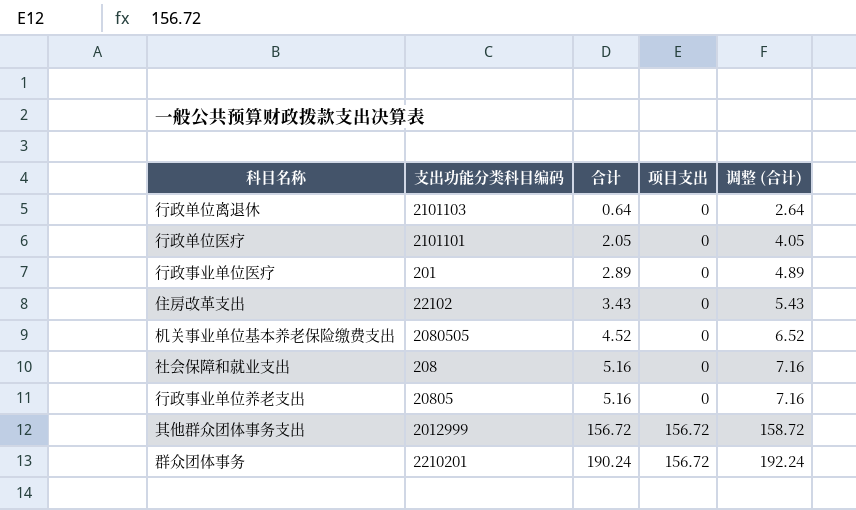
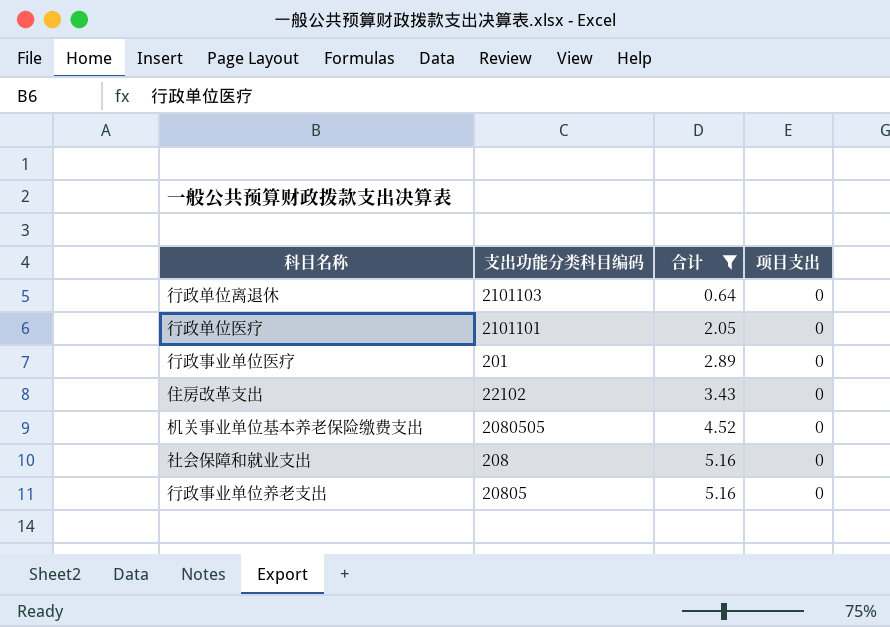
filter: none -> 合计 <= 5.16
column 调整 (合计) | formula: [合计] + 2 -> none

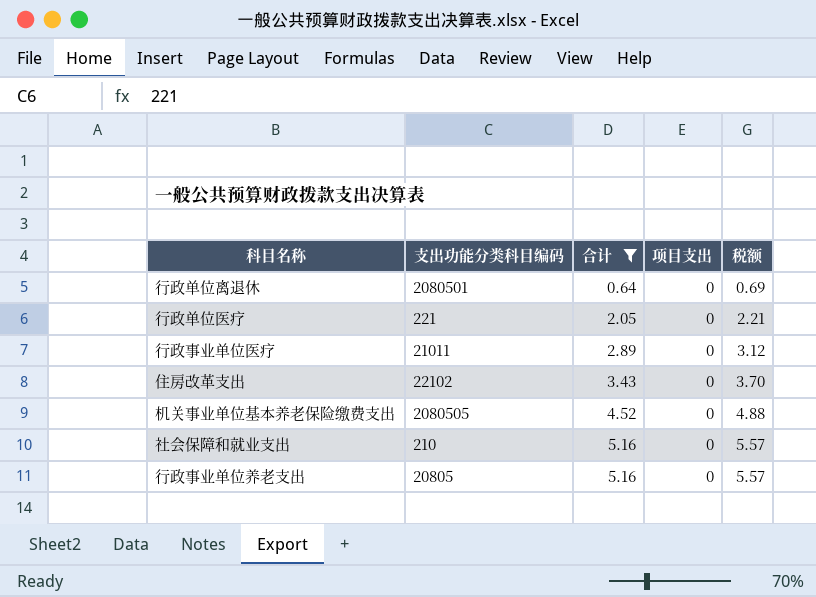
column 税额 | formula: none -> [合计] * 1.08
行政单位离退休 | 支出功能分类科目编码: 2101103 -> 2080501
行政单位医疗 | 支出功能分类科目编码: 2101101 -> 221
行政事业单位医疗 | 支出功能分类科目编码: 201 -> 21011
社会保障和就业支出 | 支出功能分类科目编码: 208 -> 210

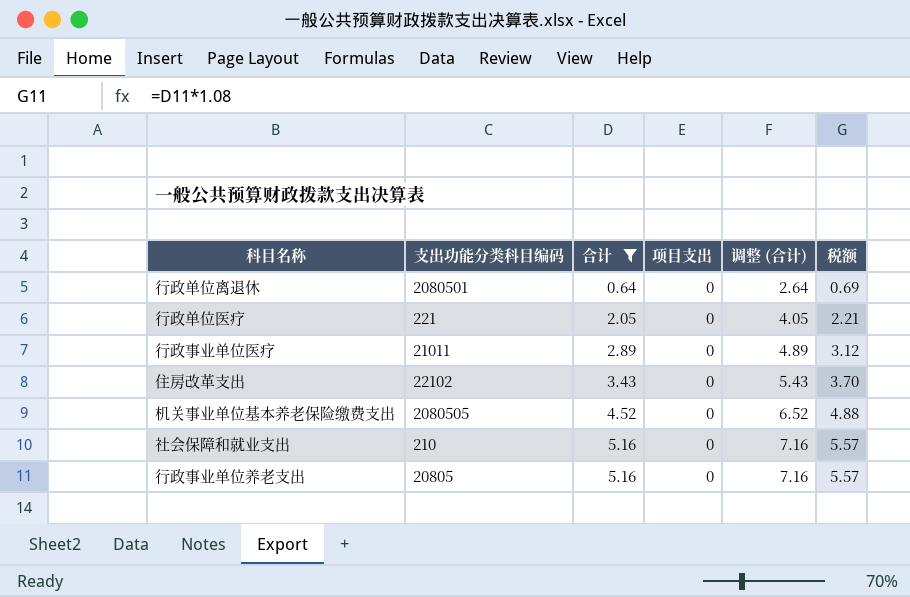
column 调整 (合计) | formula: none -> [合计] + 2

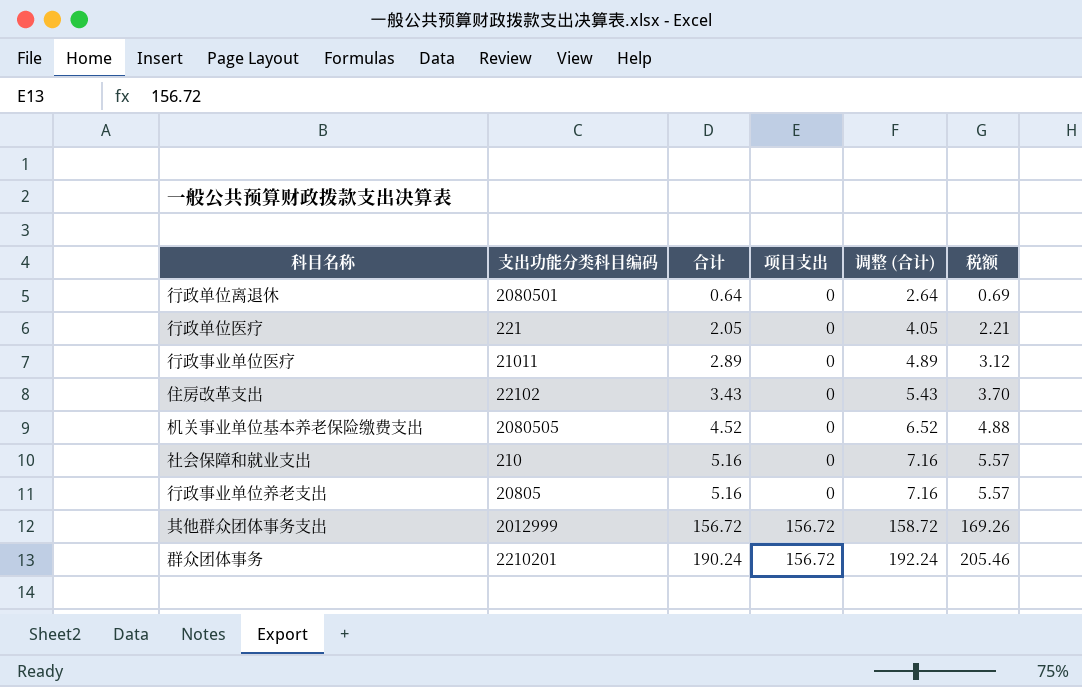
filter: 合计 <= 5.16 -> none

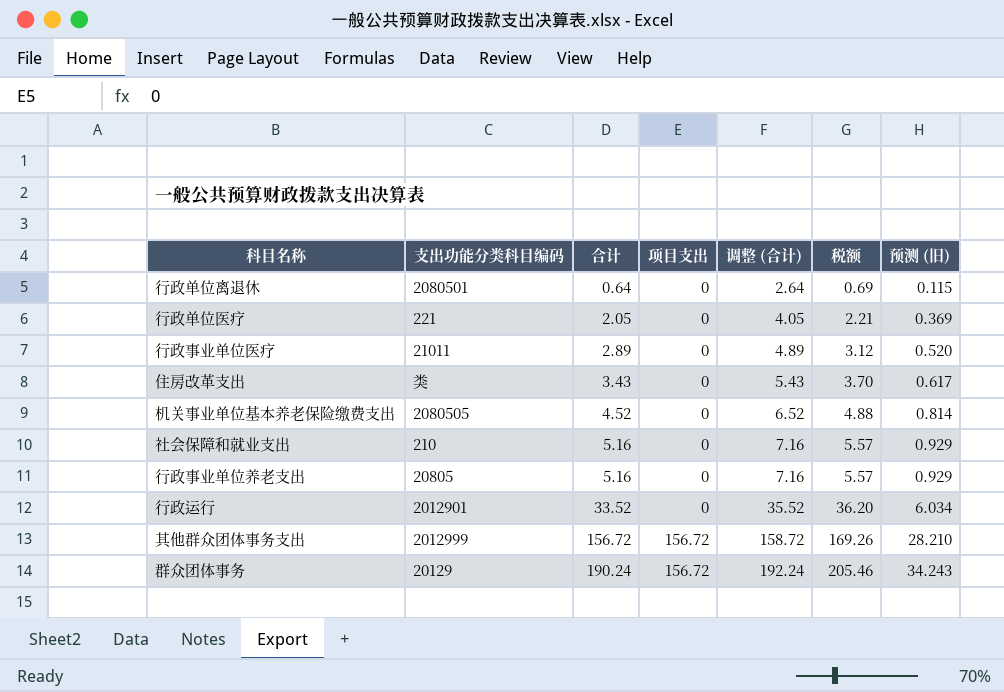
column 预测 (旧) | formula: none -> [合计] * 0.18
住房改革支出 | 支出功能分类科目编码: 22102 -> 类
row 行政运行: none -> 2012901 | 33.52 | 0 | 35.52 | 36.20 | 6.034
群众团体事务 | 支出功能分类科目编码: 2210201 -> 20129

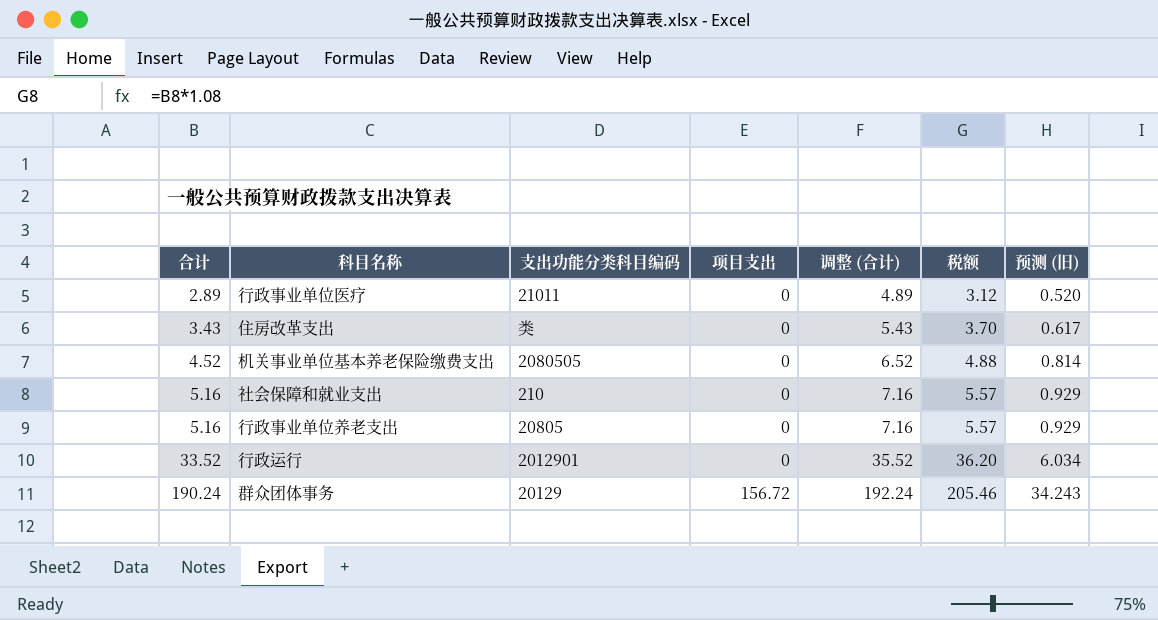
column 合计 | position: 3 -> 1
row 行政单位离退休: 2080501 | 0.64 | 0 | 2.64 | 0.69 | 0.115 -> none
row 行政单位医疗: 221 | 2.05 | 0 | 4.05 | 2.21 | 0.369 -> none
row 其他群众团体事务支出: 2012999 | 156.72 | 156.72 | 158.72 | 169.26 | 28.210 -> none

